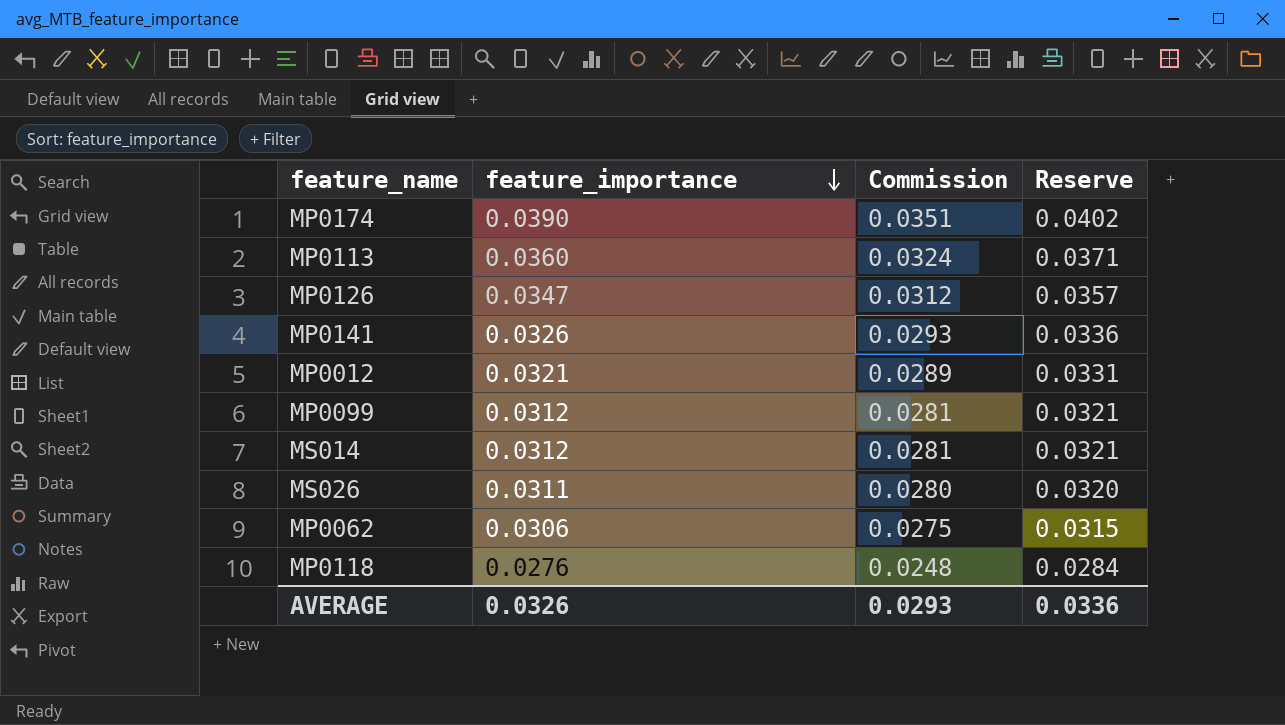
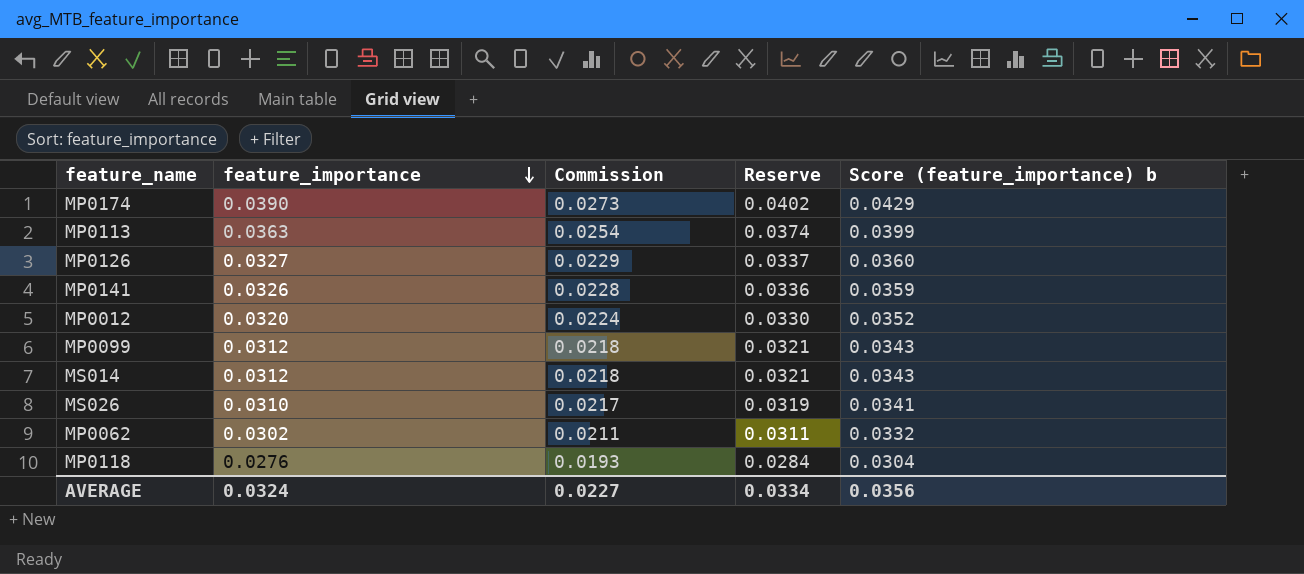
column Commission | formula: [feature_importance] * 0.9 -> [feature_importance] * 0.7
column Score (feature_importance) b | formula: none -> [feature_importance] * 1.1
MP0113 | feature_importance: 0.0360 -> 0.0363
MP0113 | Reserve: 0.0371 -> 0.0374
MP0126 | feature_importance: 0.0347 -> 0.0327
MP0126 | Reserve: 0.0357 -> 0.0337
MP0012 | feature_importance: 0.0321 -> 0.0320
MP0012 | Reserve: 0.0331 -> 0.0330
MS026 | feature_importance: 0.0311 -> 0.0310
MS026 | Reserve: 0.0320 -> 0.0319
MP0062 | feature_importance: 0.0306 -> 0.0302
MP0062 | Reserve: 0.0315 -> 0.0311
AVERAGE | feature_importance: 0.0326 -> 0.0324
AVERAGE | Commission: 0.0293 -> 0.0227
AVERAGE | Reserve: 0.0336 -> 0.0334

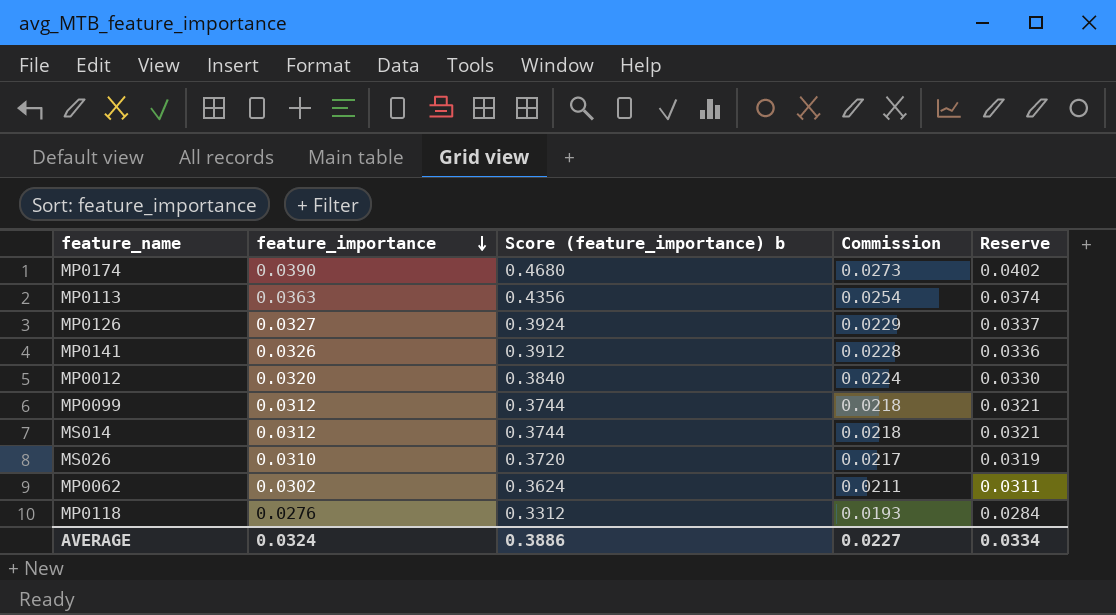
column Score (feature_importance) b | formula: [feature_importance] * 1.1 -> [feature_importance] * 12
column Score (feature_importance) b | position: 5 -> 3
AVERAGE | Score (feature_importance) b: 0.0356 -> 0.3886

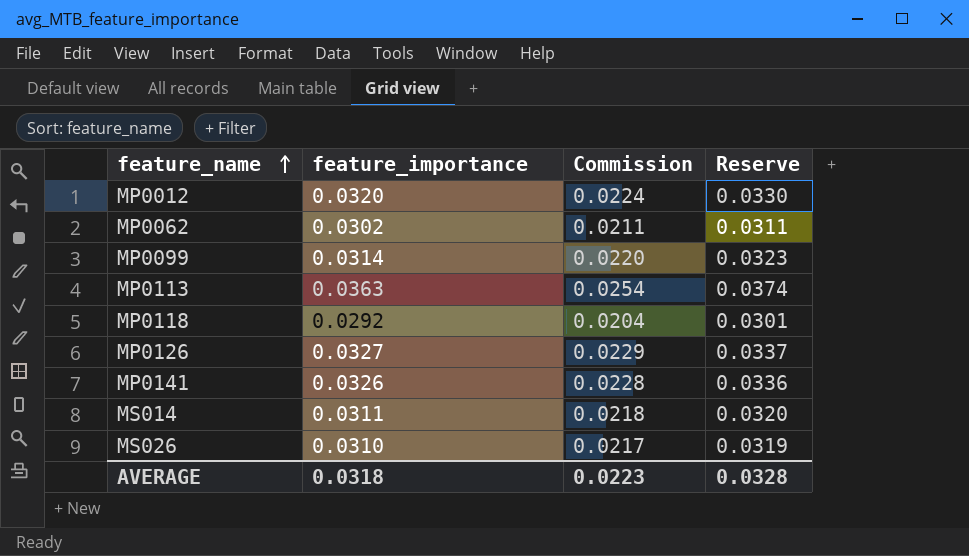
row order: feature_importance descending -> feature_name ascending
column Score (feature_importance) b | formula: [feature_importance] * 12 -> none
row MP0174: 0.0390 | 0.4680 | 0.0273 | 0.0402 -> none
MP0099 | feature_importance: 0.0312 -> 0.0314
MP0099 | Commission: 0.0218 -> 0.0220
MP0099 | Reserve: 0.0321 -> 0.0323
MP0118 | feature_importance: 0.0276 -> 0.0292
MP0118 | Commission: 0.0193 -> 0.0204
MP0118 | Reserve: 0.0284 -> 0.0301
MS014 | feature_importance: 0.0312 -> 0.0311
MS014 | Reserve: 0.0321 -> 0.0320
AVERAGE | feature_importance: 0.0324 -> 0.0318
AVERAGE | Commission: 0.0227 -> 0.0223
AVERAGE | Reserve: 0.0334 -> 0.0328

